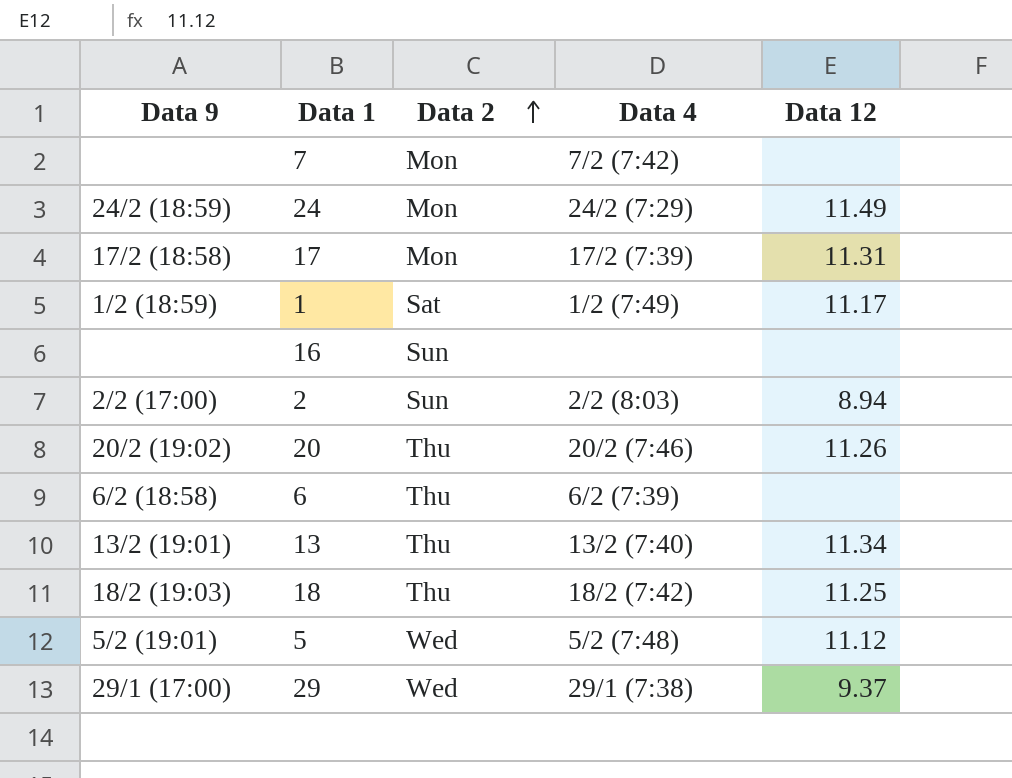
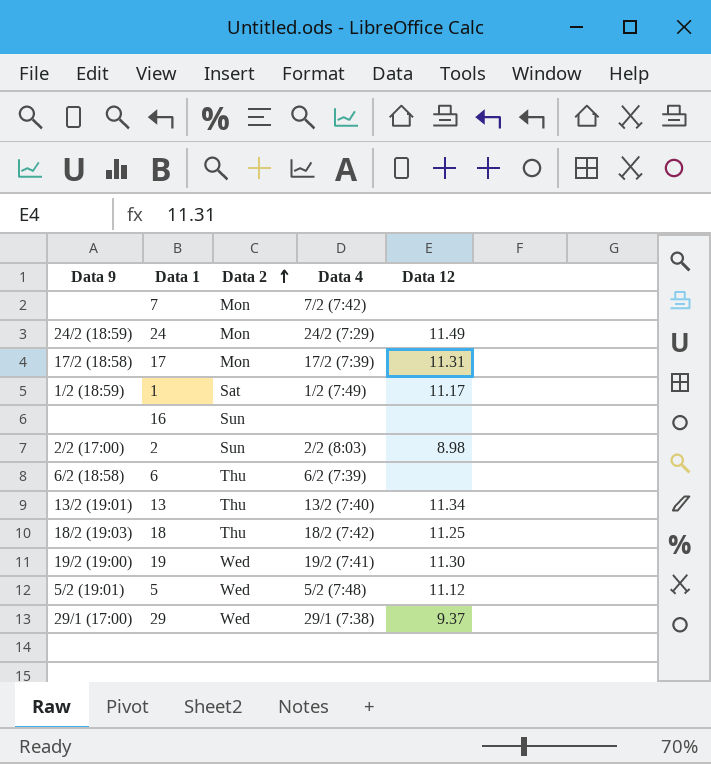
row 20: 20/2 (19:02) | Thu | 20/2 (7:46) | 11.26 -> none
2 | Data 12: 8.94 -> 8.98
row 19: none -> 19/2 (19:00) | Wed | 19/2 (7:41) | 11.30

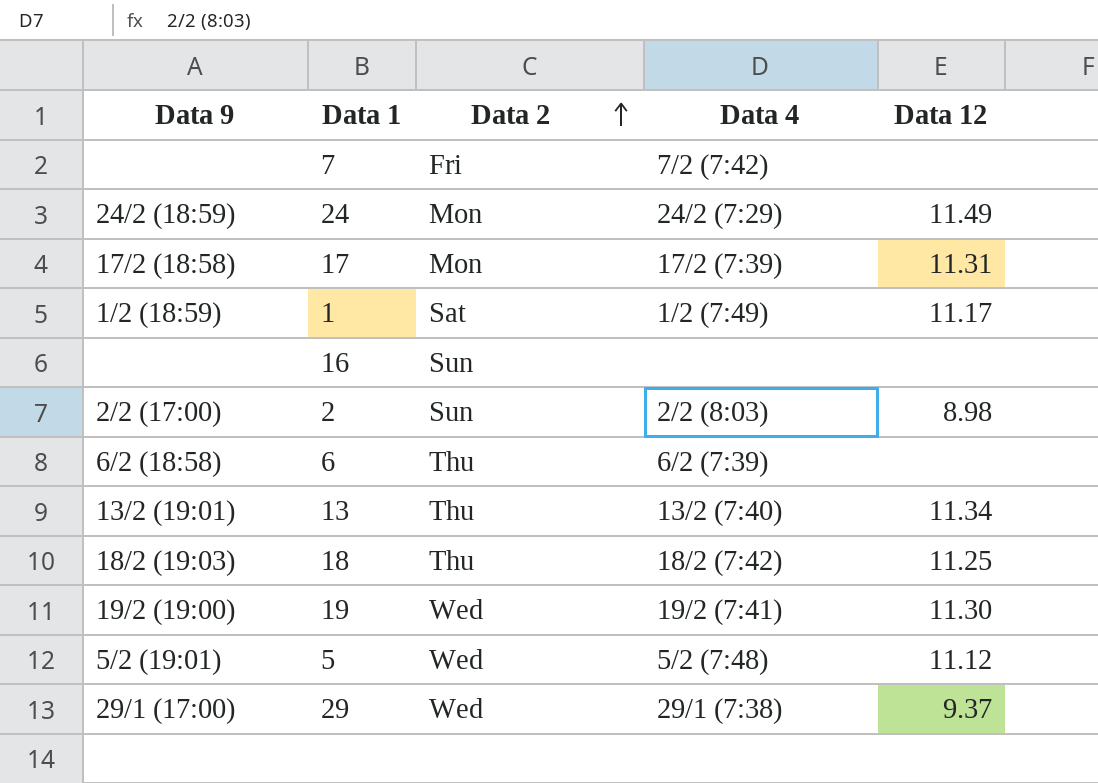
7 | Data 2: Mon -> Fri

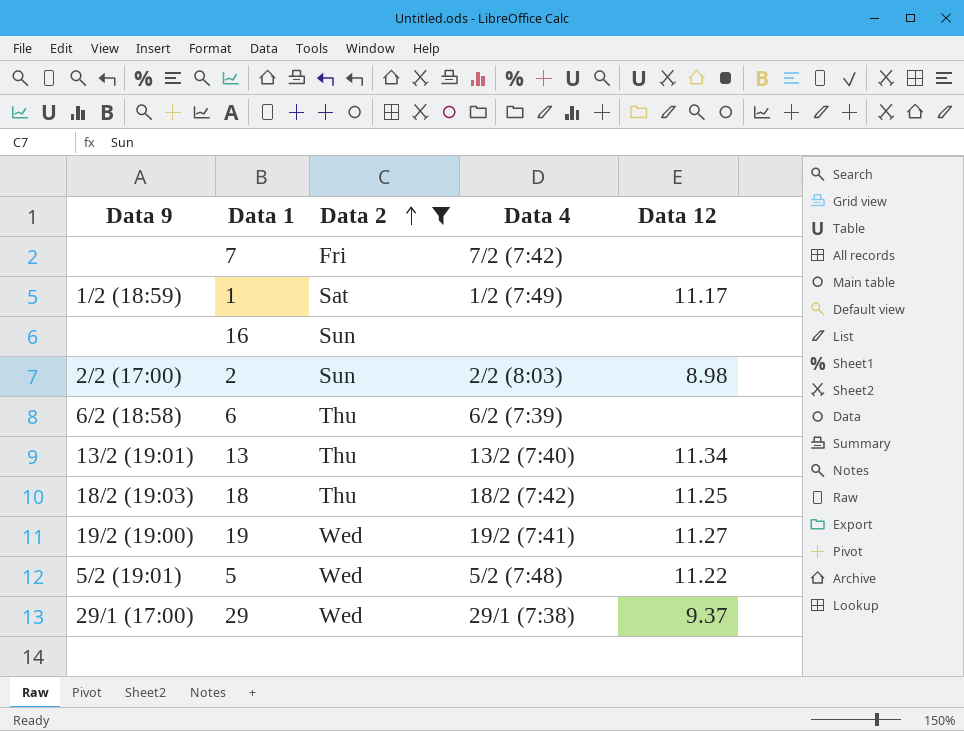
filter: none -> Data 2 != Mon
19 | Data 12: 11.30 -> 11.27
5 | Data 12: 11.12 -> 11.22

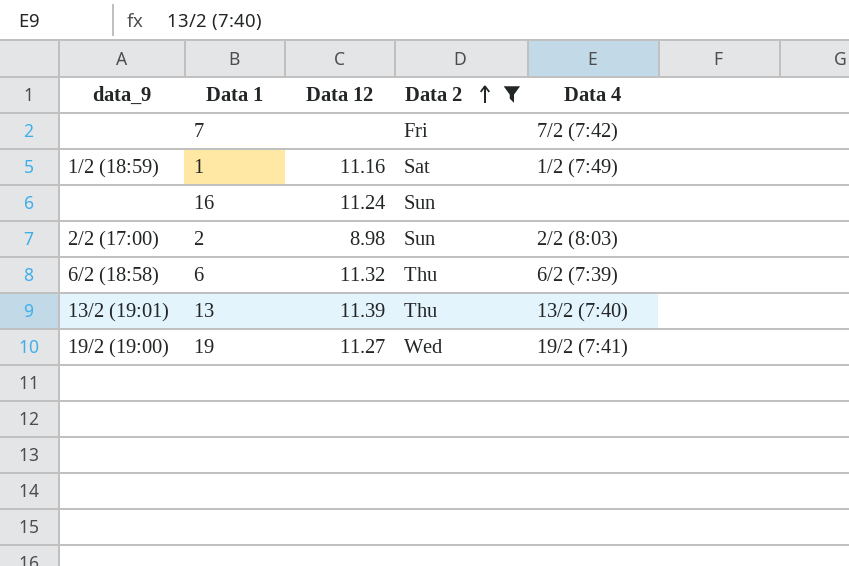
column name: Data 9 -> data_9
column Data 12 | position: 5 -> 3
row 18: 18/2 (19:03) | Thu | 18/2 (7:42) | 11.25 -> none
row 5: 5/2 (19:01) | Wed | 5/2 (7:48) | 11.22 -> none
row 29: 29/1 (17:00) | Wed | 29/1 (7:38) | 9.37 -> none
1 | Data 12: 11.17 -> 11.16
16 | Data 12: none -> 11.24
6 | Data 12: none -> 11.32
13 | Data 12: 11.34 -> 11.39

